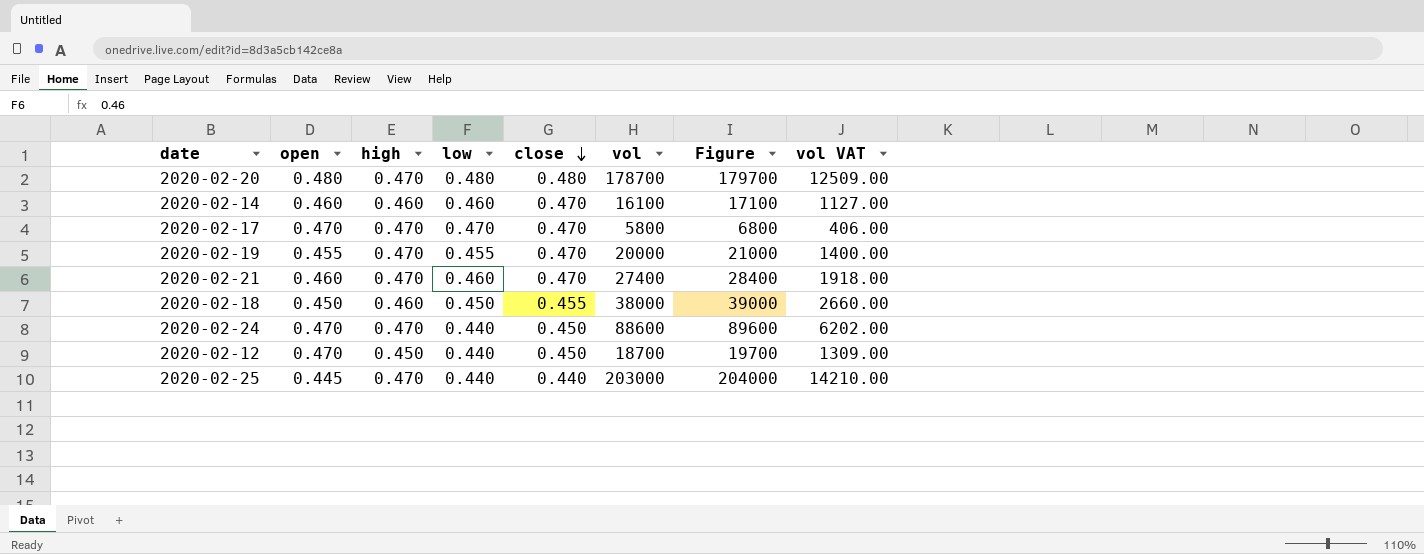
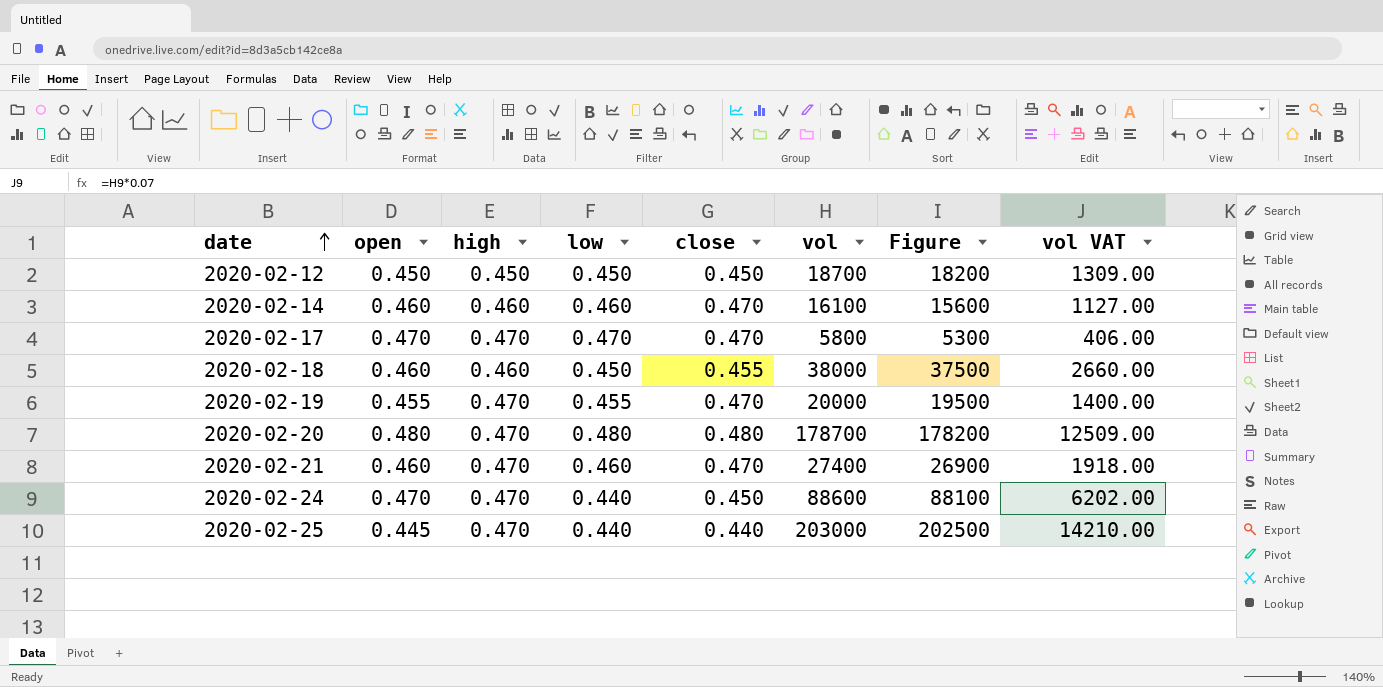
row order: close descending -> date ascending
column Figure | formula: [vol] + 1000 -> [vol] - 500
2020-02-12 | open: 0.470 -> 0.450
2020-02-12 | low: 0.440 -> 0.450
2020-02-18 | open: 0.450 -> 0.460

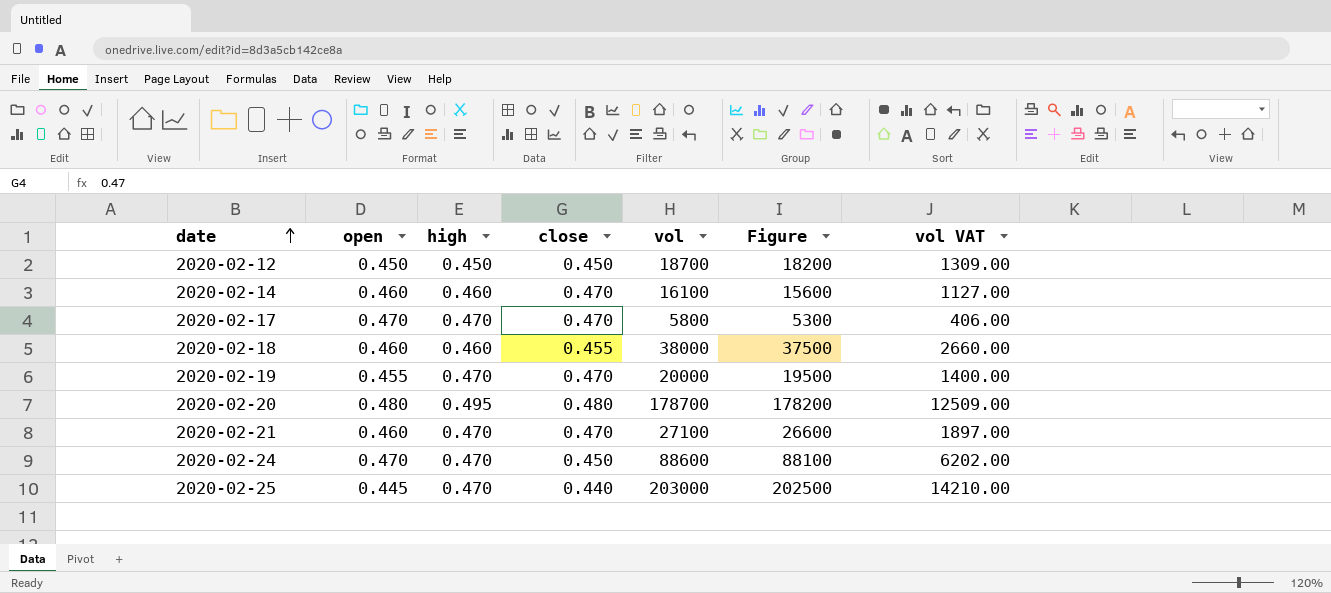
column low | position: 4 -> none
2020-02-20 | high: 0.470 -> 0.495
2020-02-21 | vol: 27400 -> 27100
2020-02-21 | Figure: 26900 -> 26600
2020-02-21 | vol VAT: 1918.00 -> 1897.00

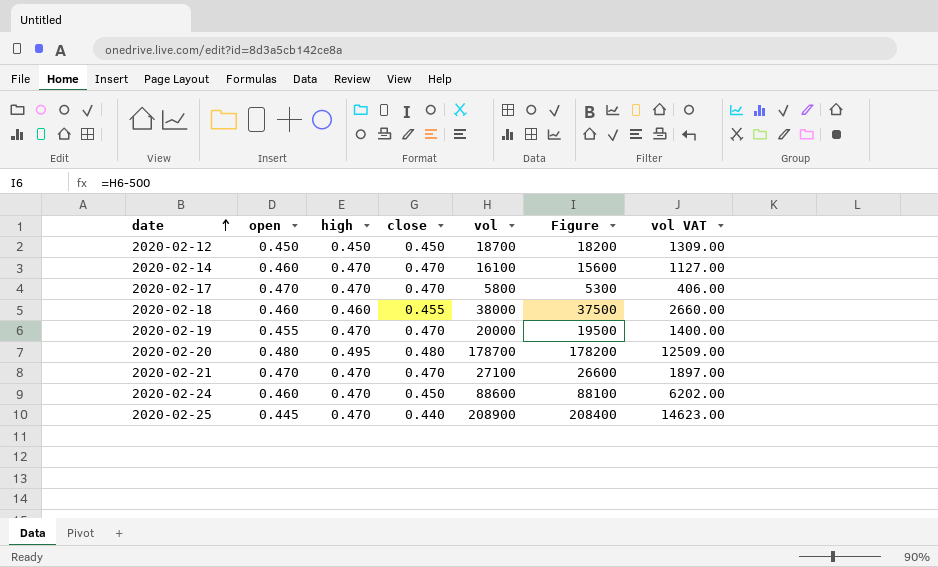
2020-02-14 | high: 0.460 -> 0.470
2020-02-21 | open: 0.460 -> 0.470
2020-02-24 | open: 0.470 -> 0.460
2020-02-25 | vol: 203000 -> 208900
2020-02-25 | Figure: 202500 -> 208400
2020-02-25 | vol VAT: 14210.00 -> 14623.00

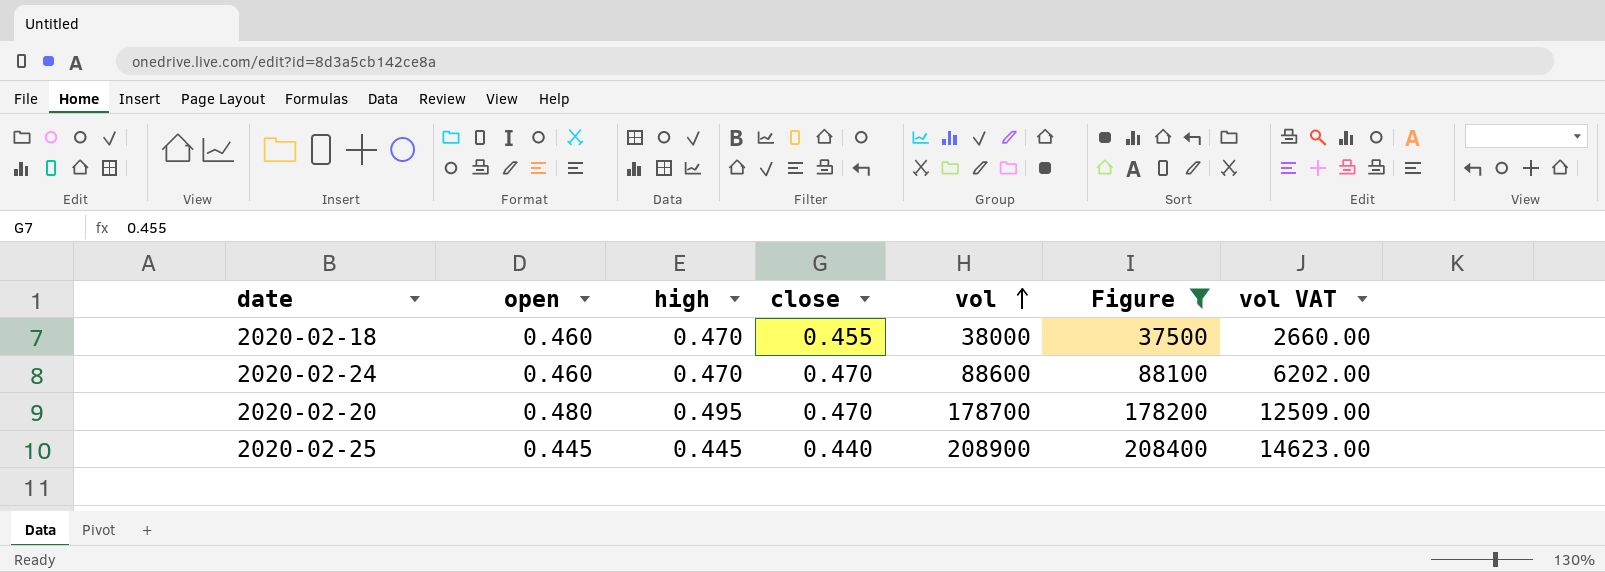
filter: none -> Figure >= 37500
row order: date ascending -> vol ascending
2020-02-18 | high: 0.460 -> 0.470
2020-02-24 | close: 0.450 -> 0.470
2020-02-20 | close: 0.480 -> 0.470
2020-02-25 | high: 0.470 -> 0.445

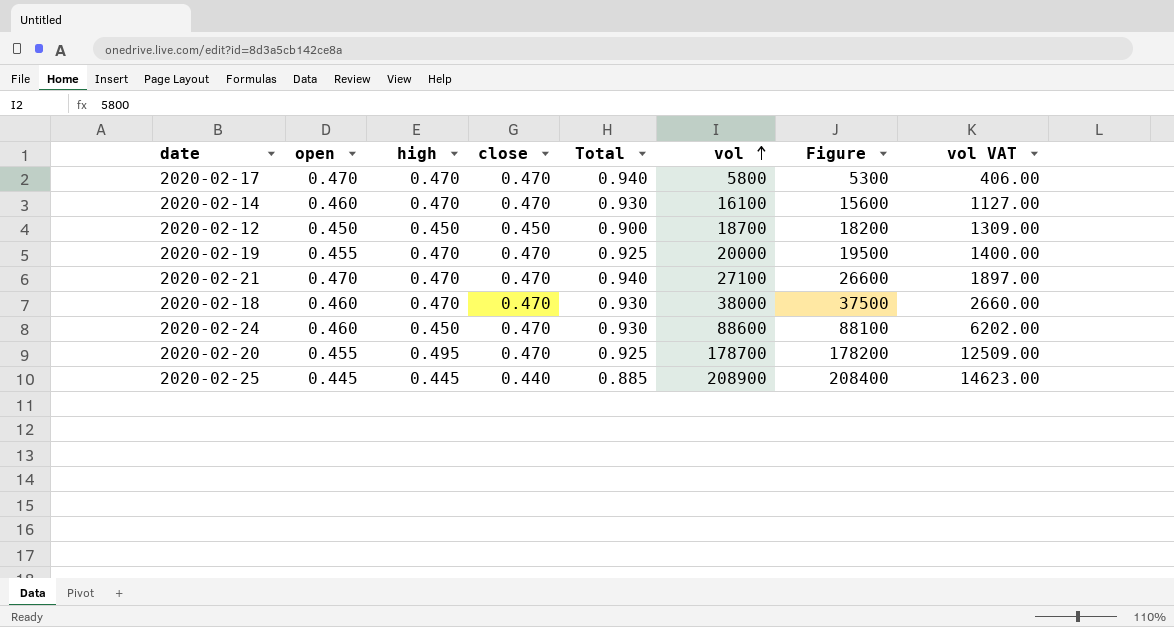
filter: Figure >= 37500 -> none
column Total | formula: none -> [open] + [close]
2020-02-18 | close: 0.455 -> 0.470
2020-02-24 | high: 0.470 -> 0.450
2020-02-20 | open: 0.480 -> 0.455

